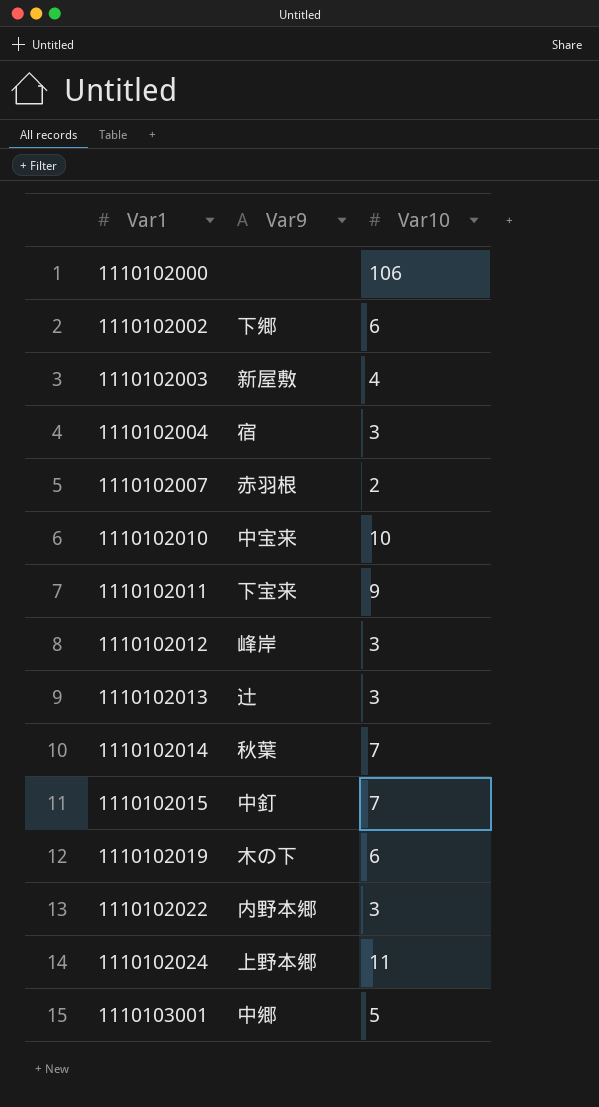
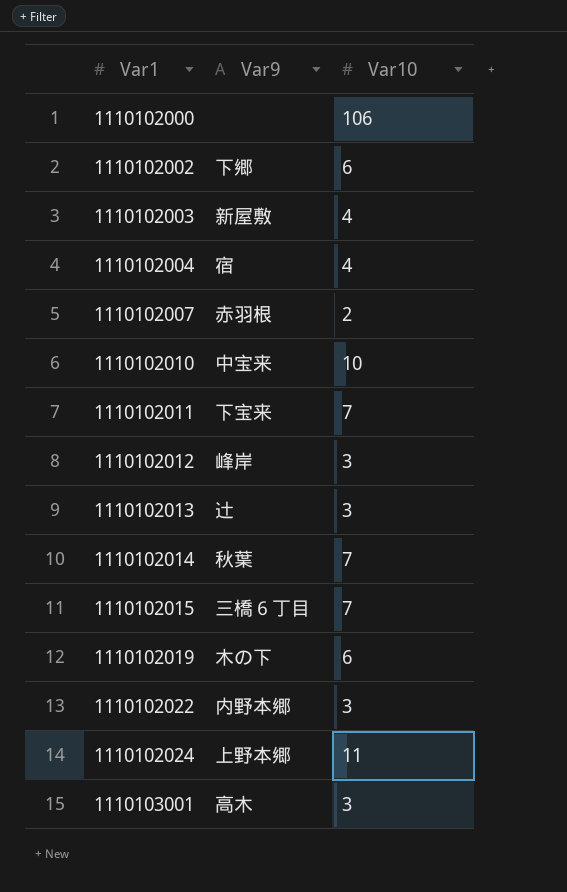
1110102004 | Var10: 3 -> 4
1110102011 | Var10: 9 -> 7
1110102015 | Var9: 中釘 -> 三橋６丁目
1110103001 | Var9: 中郷 -> 高木
1110103001 | Var10: 5 -> 3

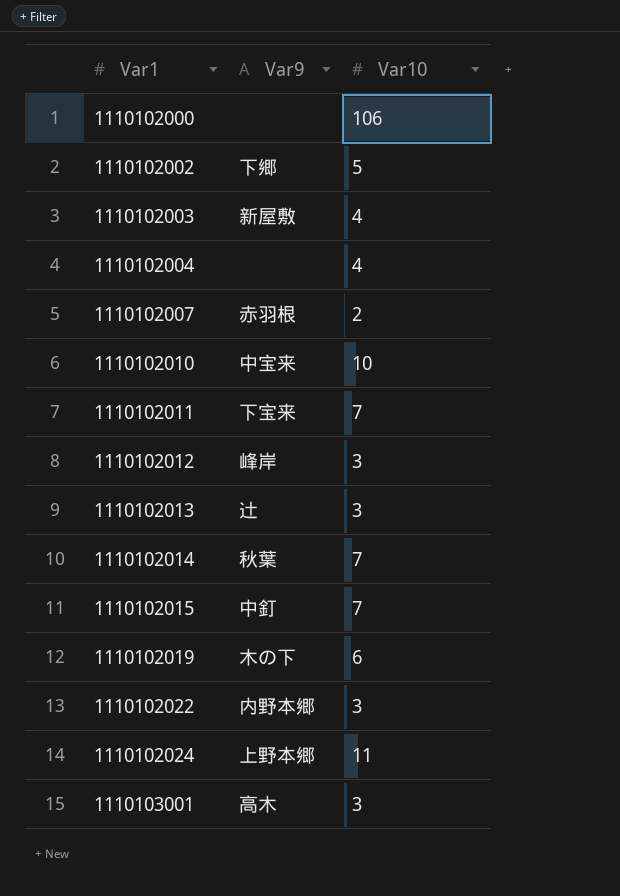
1110102002 | Var10: 6 -> 5
1110102004 | Var9: 宿 -> none
1110102015 | Var9: 三橋６丁目 -> 中釘

